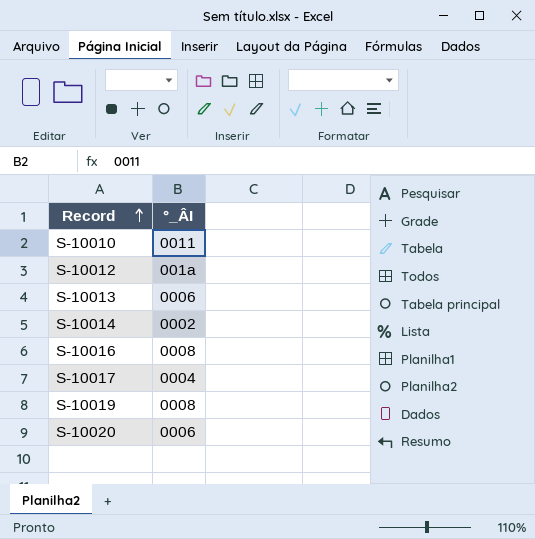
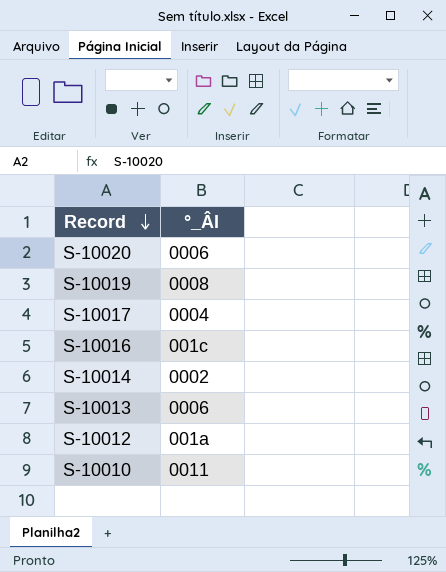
row order: Record ascending -> Record descending
S-10016 | °_ÂI: 0008 -> 001c

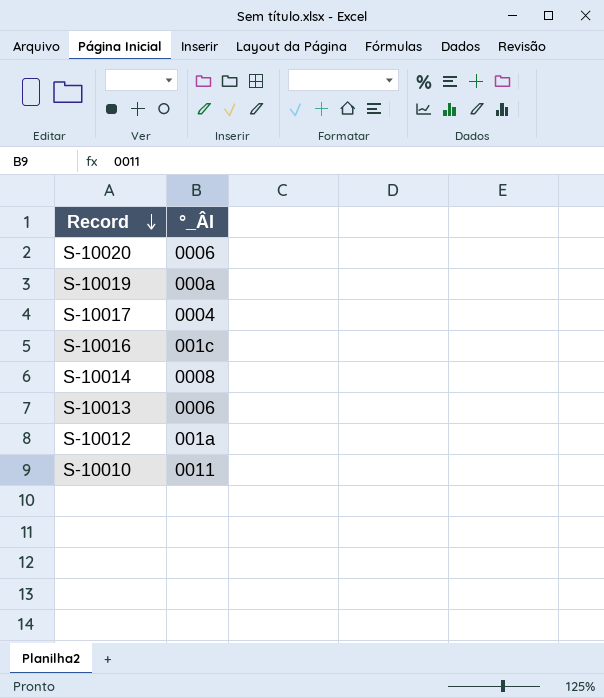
S-10019 | °_ÂI: 0008 -> 000a
S-10014 | °_ÂI: 0002 -> 0008

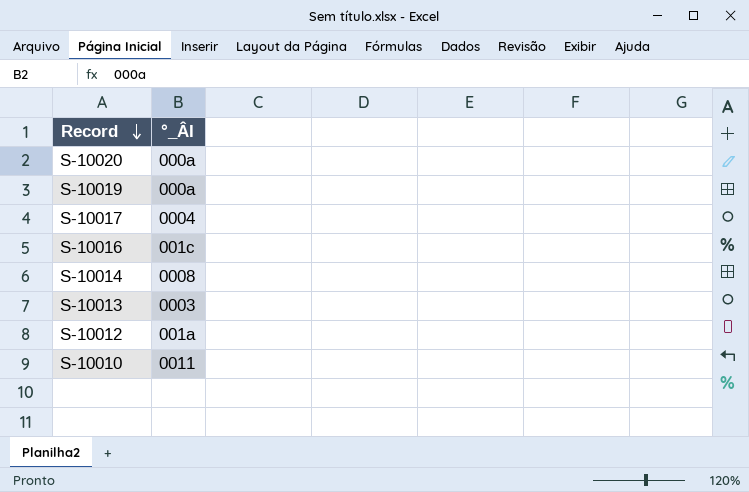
S-10020 | °_ÂI: 0006 -> 000a
S-10013 | °_ÂI: 0006 -> 0003

